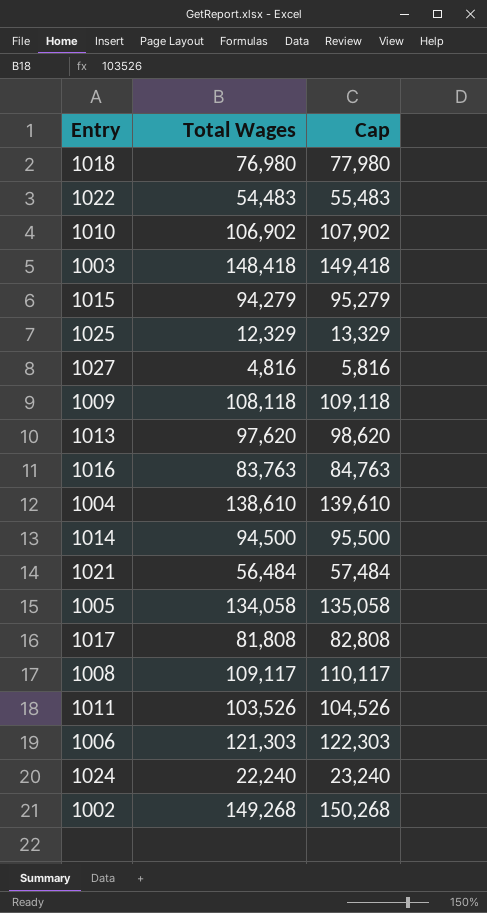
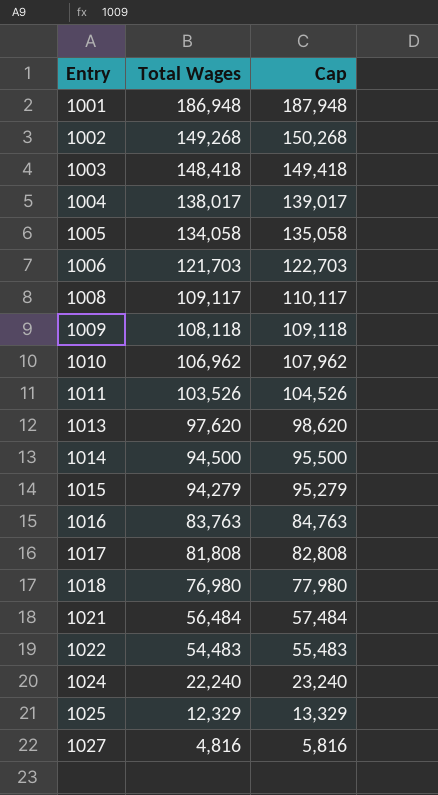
row order: none -> Entry ascending
row 1001: none -> 186,948 | 187,948
1004 | Total Wages: 138,610 -> 138,017
1004 | Cap: 139,610 -> 139,017
1006 | Total Wages: 121,303 -> 121,703
1006 | Cap: 122,303 -> 122,703
1010 | Total Wages: 106,902 -> 106,962
1010 | Cap: 107,902 -> 107,962

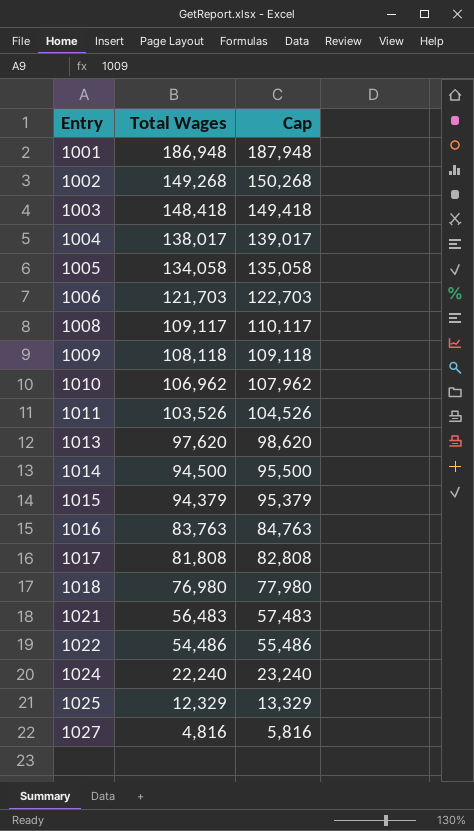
1015 | Total Wages: 94,279 -> 94,379
1015 | Cap: 95,279 -> 95,379
1021 | Total Wages: 56,484 -> 56,483
1021 | Cap: 57,484 -> 57,483
1022 | Total Wages: 54,483 -> 54,486
1022 | Cap: 55,483 -> 55,486

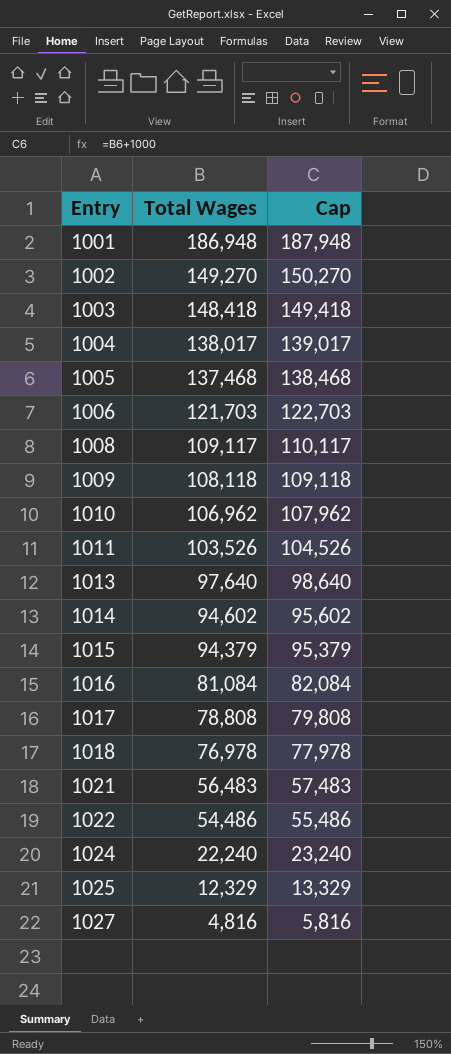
1002 | Total Wages: 149,268 -> 149,270
1002 | Cap: 150,268 -> 150,270
1005 | Total Wages: 134,058 -> 137,468
1005 | Cap: 135,058 -> 138,468
1013 | Total Wages: 97,620 -> 97,640
1013 | Cap: 98,620 -> 98,640
1014 | Total Wages: 94,500 -> 94,602
1014 | Cap: 95,500 -> 95,602
1016 | Total Wages: 83,763 -> 81,084
1016 | Cap: 84,763 -> 82,084
1017 | Total Wages: 81,808 -> 78,808
1017 | Cap: 82,808 -> 79,808
1018 | Total Wages: 76,980 -> 76,978
1018 | Cap: 77,980 -> 77,978

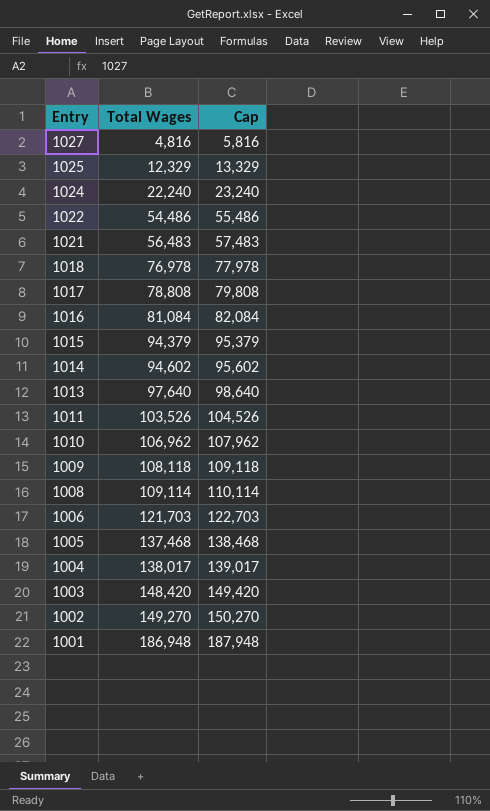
row order: Entry ascending -> Entry descending
1008 | Total Wages: 109,117 -> 109,114
1008 | Cap: 110,117 -> 110,114
1003 | Total Wages: 148,418 -> 148,420
1003 | Cap: 149,418 -> 149,420

